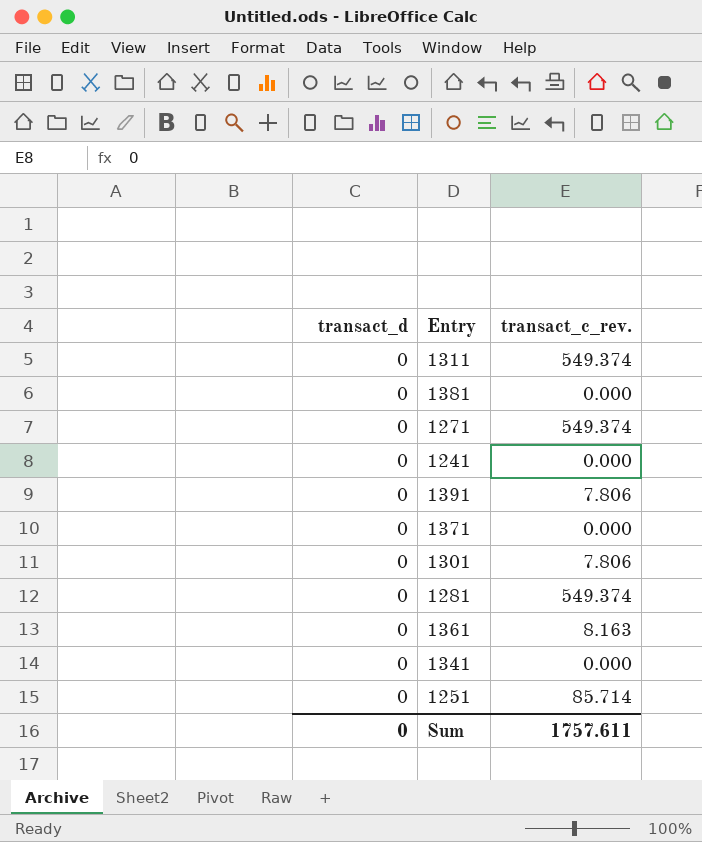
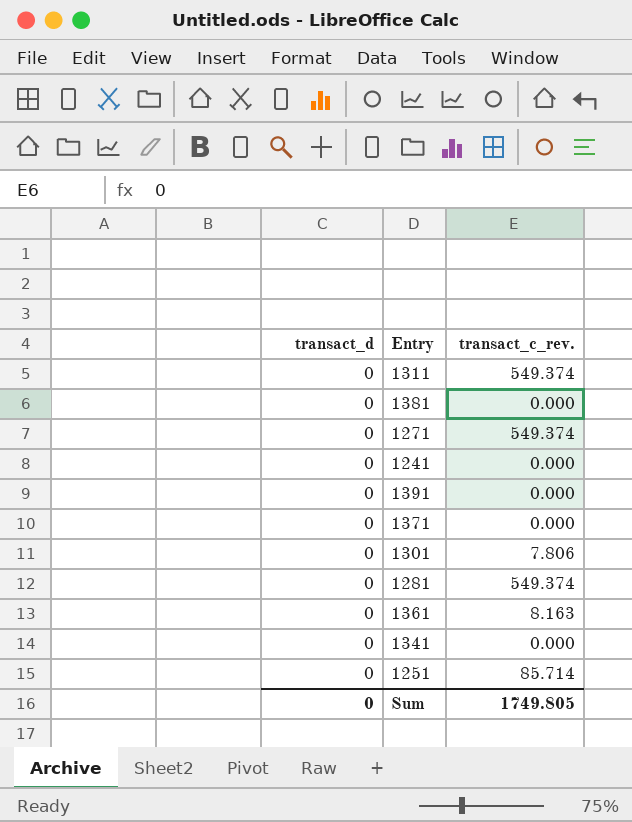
1391 | transact_c_rev.: 7.806 -> 0.000
Sum | transact_c_rev.: 1757.611 -> 1749.805

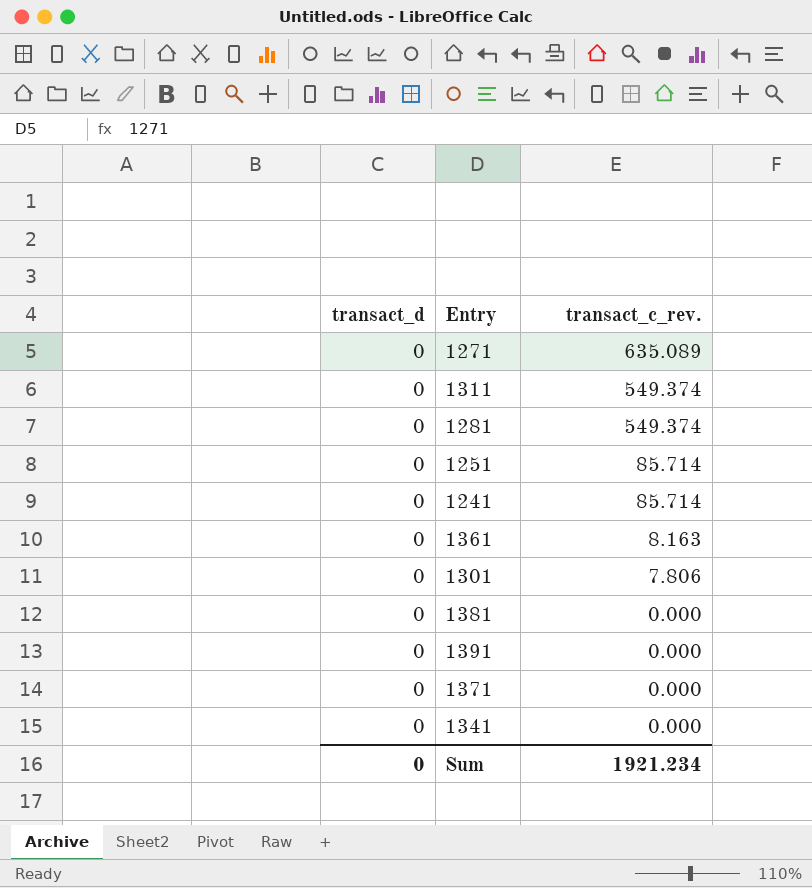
row order: none -> transact_c_rev. descending
1271 | transact_c_rev.: 549.374 -> 635.089
1241 | transact_c_rev.: 0.000 -> 85.714
Sum | transact_c_rev.: 1749.805 -> 1921.234

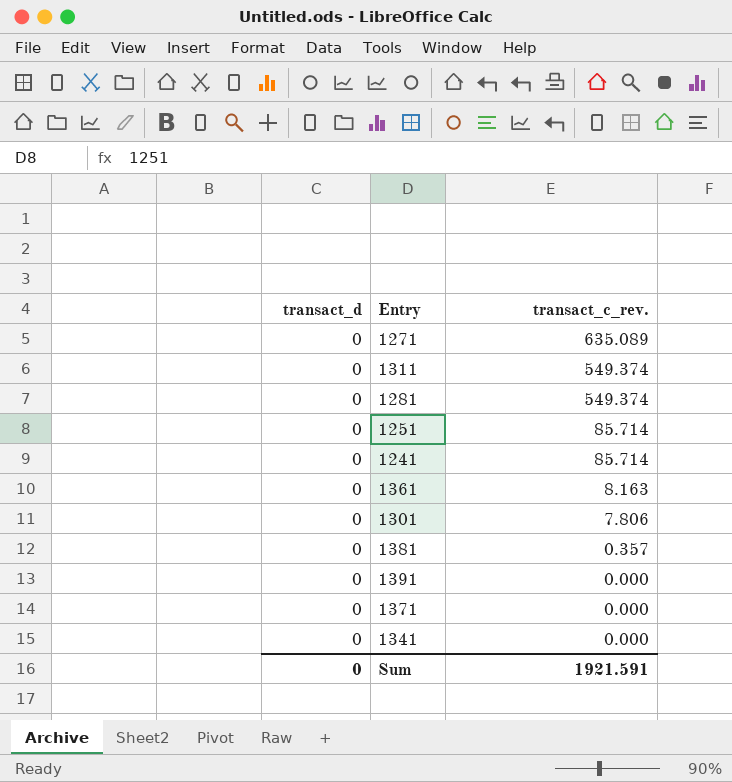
1381 | transact_c_rev.: 0.000 -> 0.357
Sum | transact_c_rev.: 1921.234 -> 1921.591

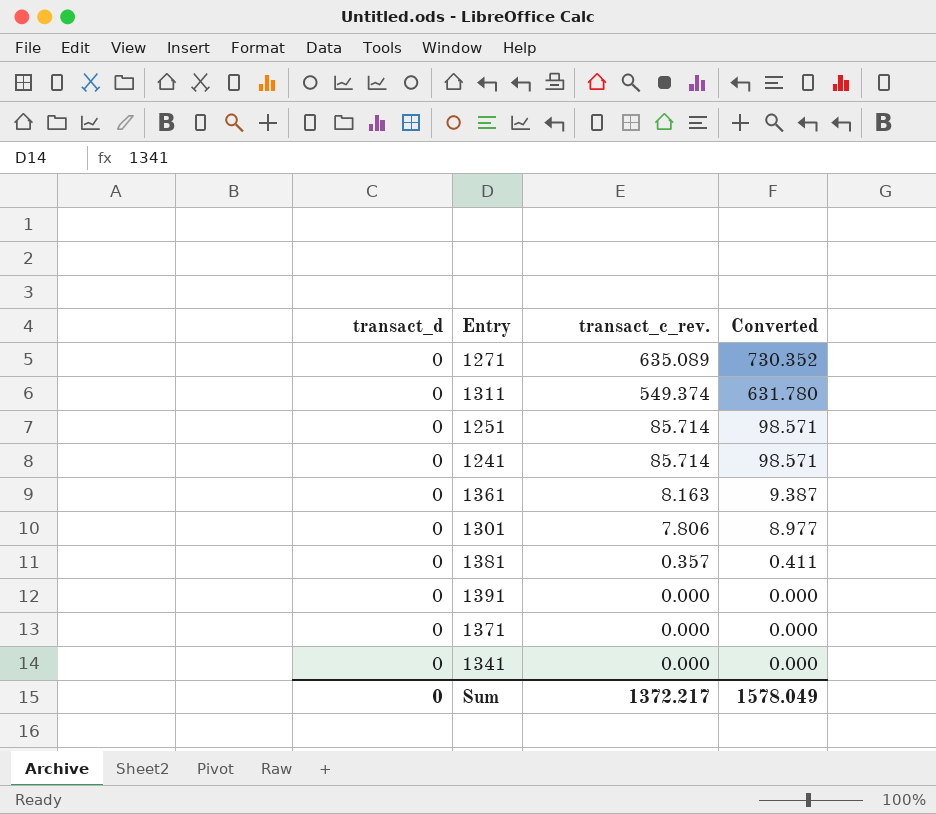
column Converted | formula: none -> [transact_c_rev.] * 1.15
row 1281: 0 | 549.374 -> none
Sum | transact_c_rev.: 1921.591 -> 1372.217

